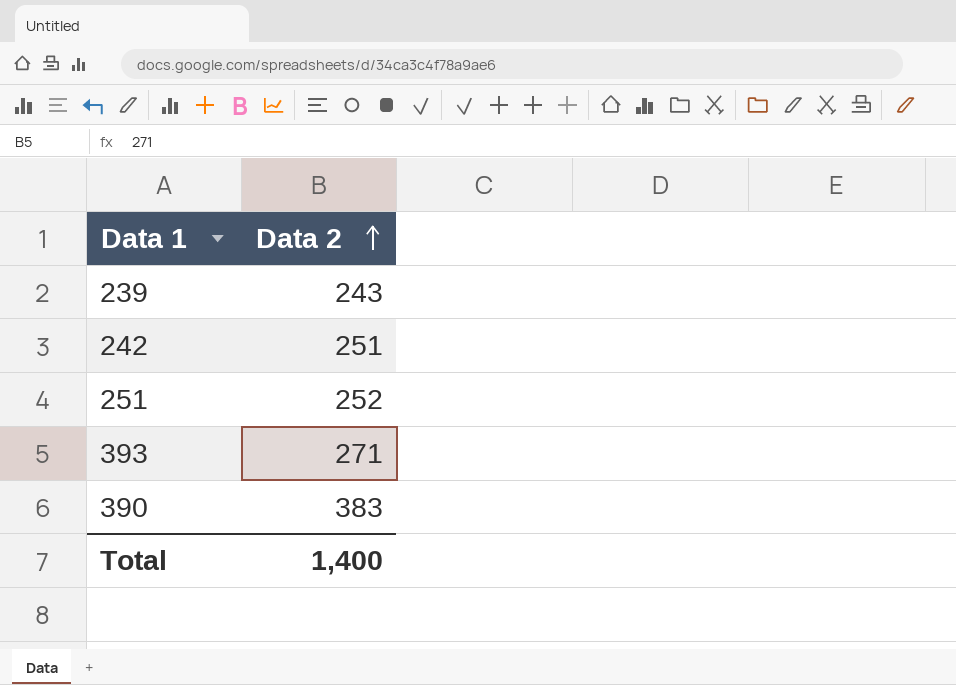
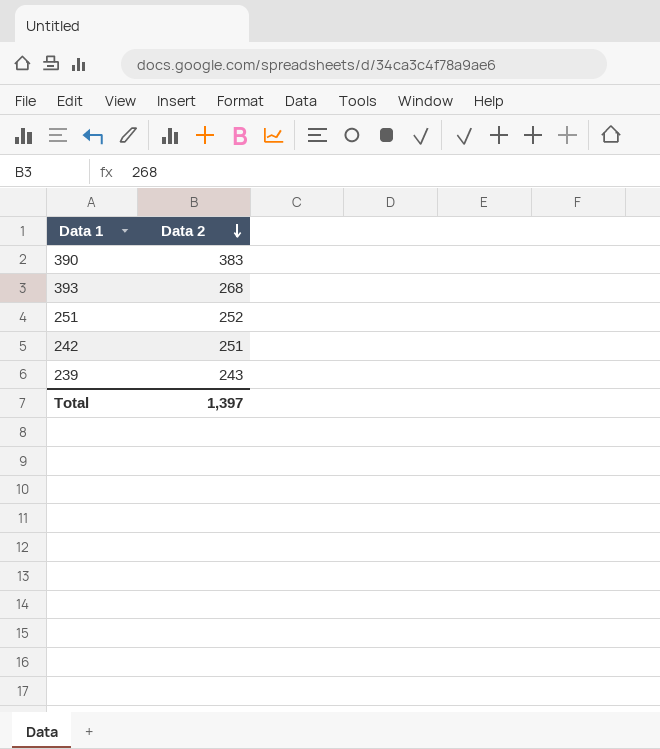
row order: Data 2 ascending -> Data 2 descending
393 | Data 2: 271 -> 268
Total | Data 2: 1,400 -> 1,397

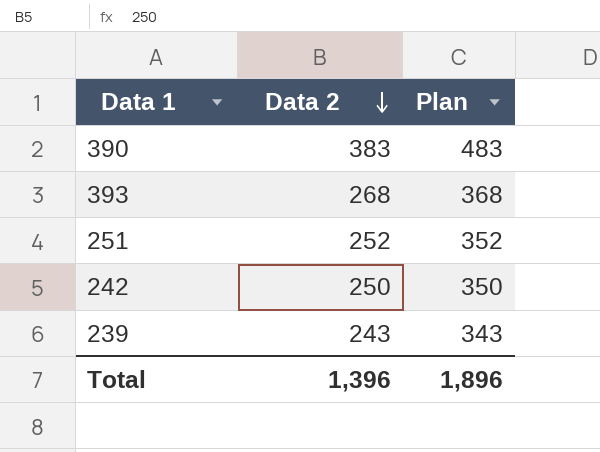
column Plan | formula: none -> [Data 2] + 100
242 | Data 2: 251 -> 250
Total | Data 2: 1,397 -> 1,396

